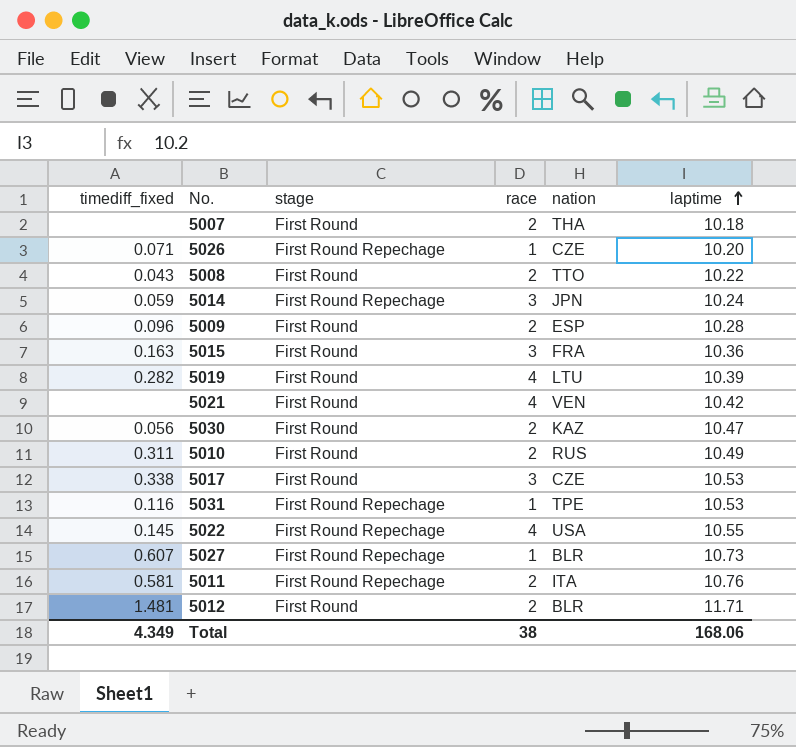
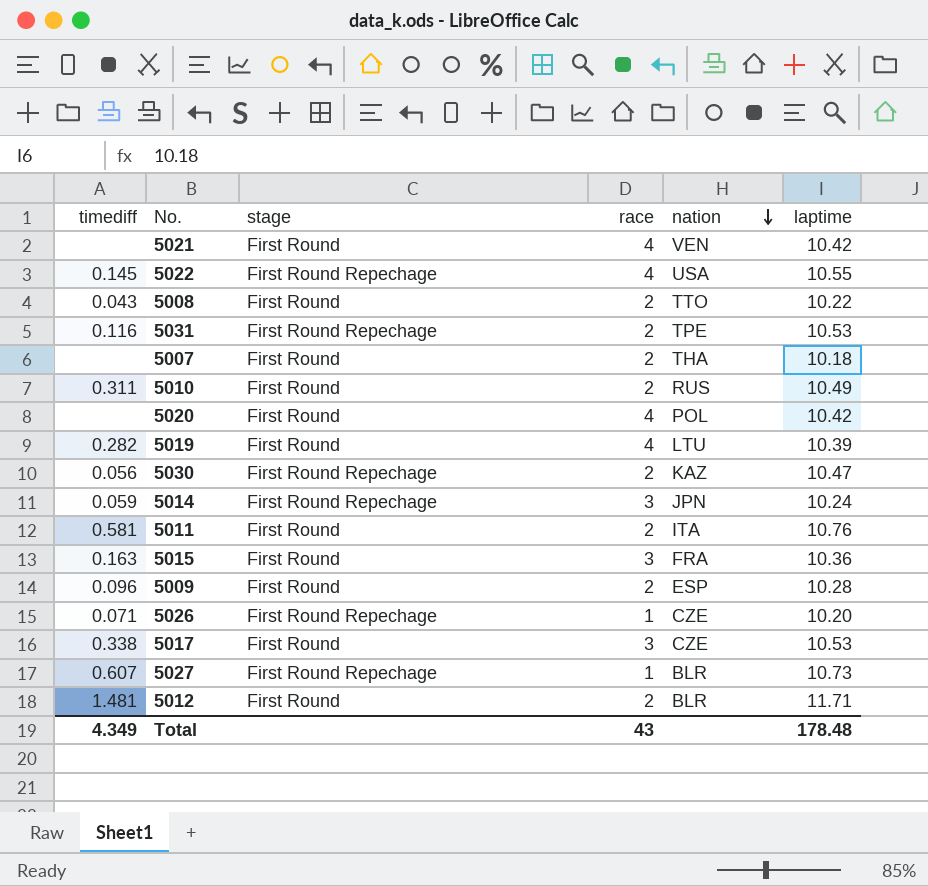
row order: laptime ascending -> nation descending
column name: timediff_fixed -> timediff
5031 | race: 1 -> 2
row 5020: none -> none | First Round | 4 | POL | 10.42
5030 | stage: First Round -> First Round Repechage
5011 | stage: First Round Repechage -> First Round
Total | race: 38 -> 43
Total | laptime: 168.06 -> 178.48

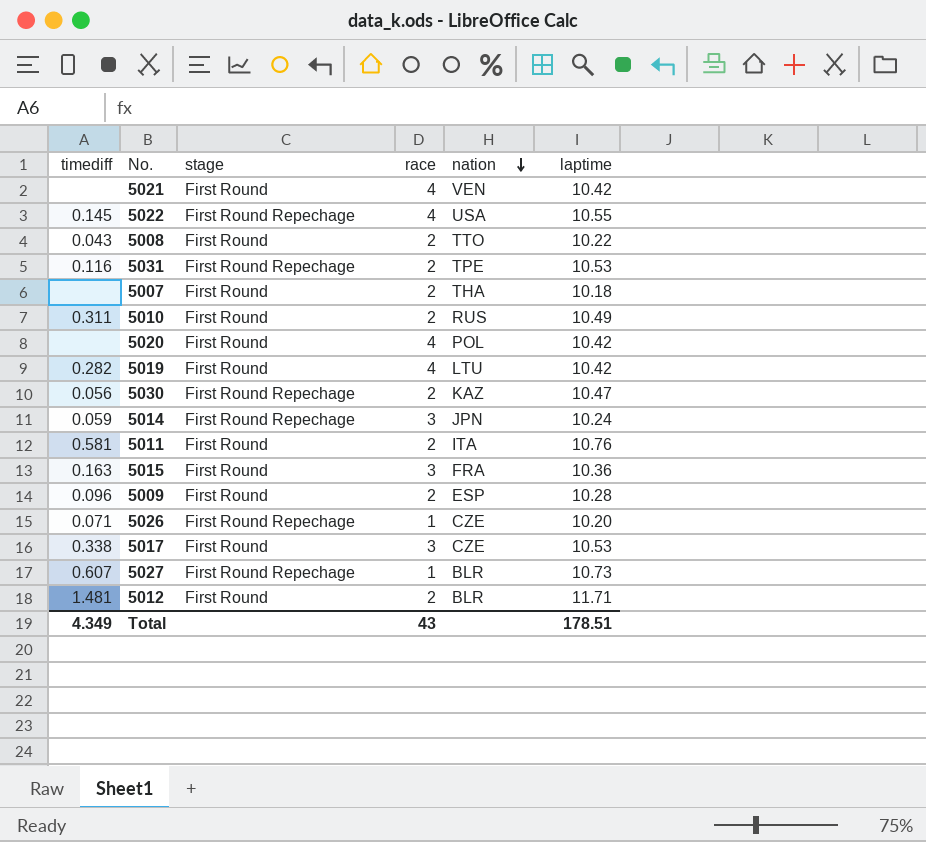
5019 | laptime: 10.39 -> 10.42
Total | laptime: 178.48 -> 178.51

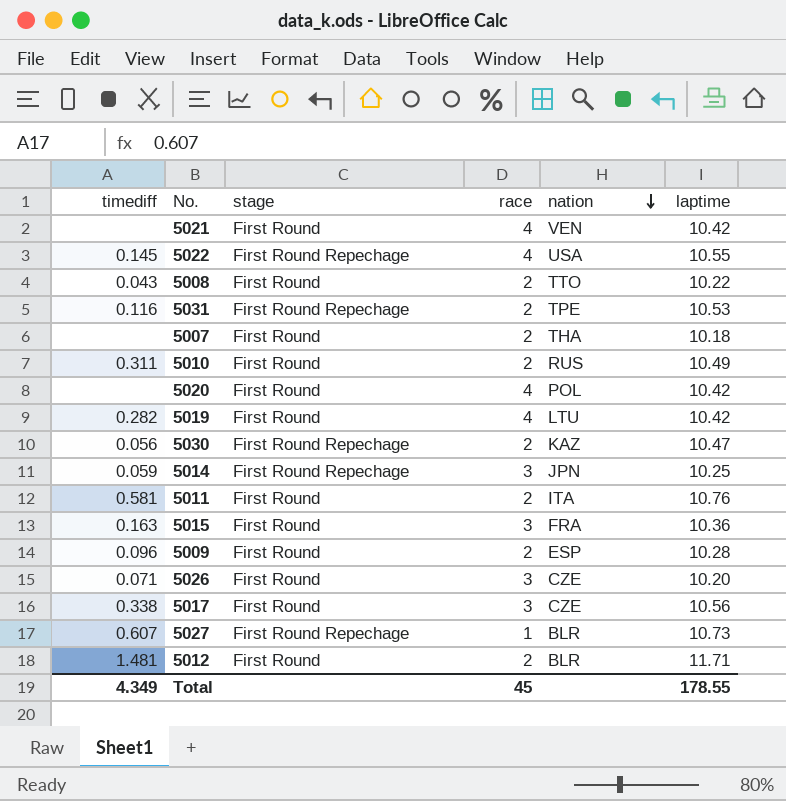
5014 | laptime: 10.24 -> 10.25
5026 | stage: First Round Repechage -> First Round
5026 | race: 1 -> 3
5017 | laptime: 10.53 -> 10.56
Total | race: 43 -> 45
Total | laptime: 178.51 -> 178.55

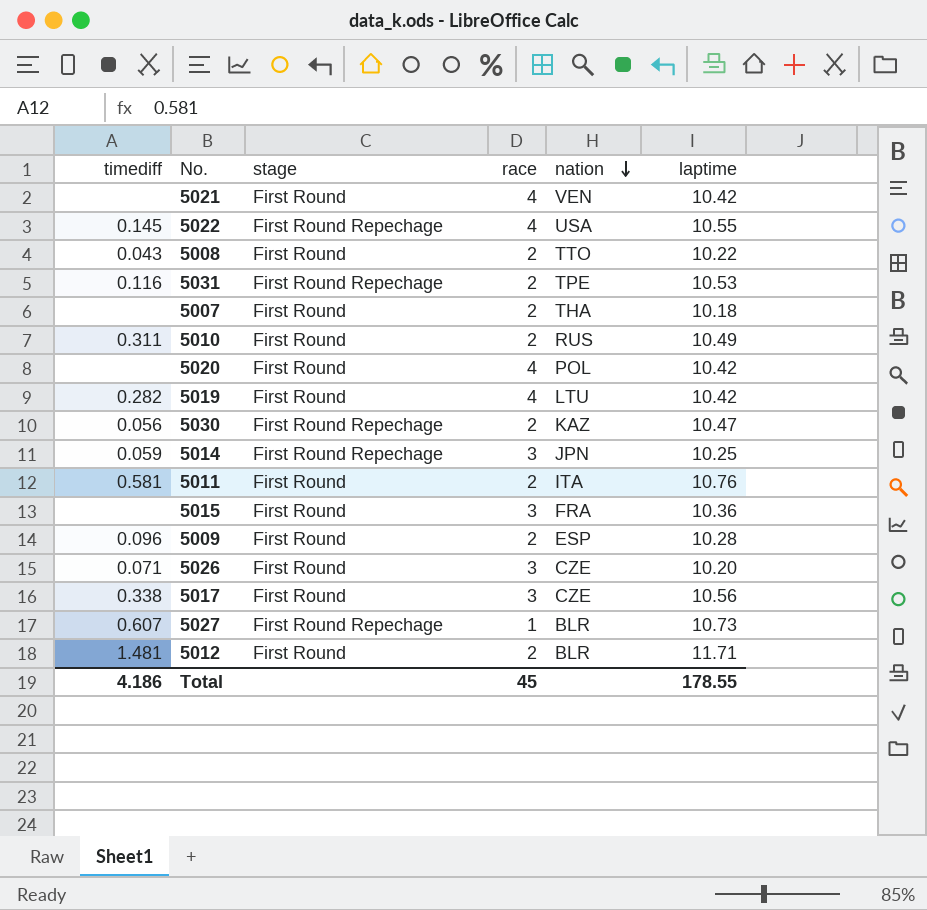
5015 | timediff: 0.163 -> none
Total | timediff: 4.349 -> 4.186

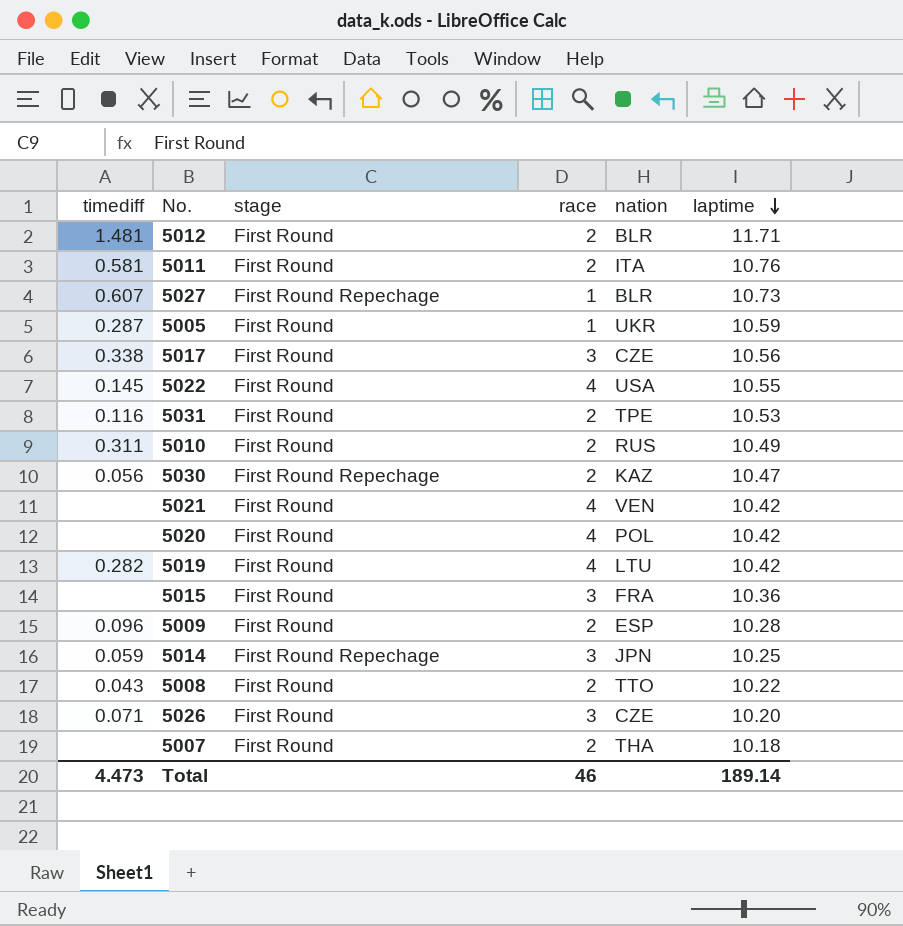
row order: nation descending -> laptime descending
row 5005: none -> 0.287 | First Round | 1 | UKR | 10.59
5022 | stage: First Round Repechage -> First Round
5031 | stage: First Round Repechage -> First Round
Total | timediff: 4.186 -> 4.473
Total | race: 45 -> 46
Total | laptime: 178.55 -> 189.14

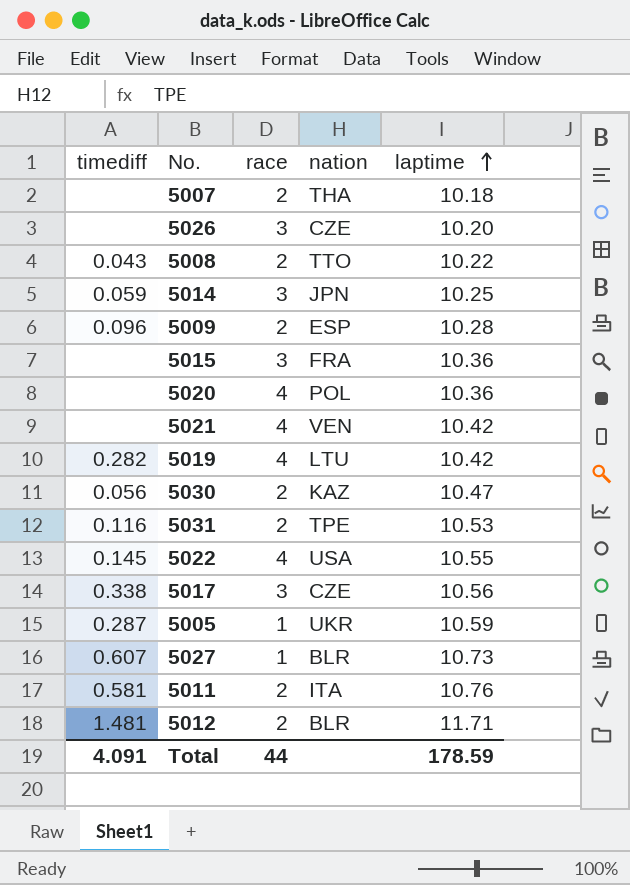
row order: laptime descending -> laptime ascending
column stage | position: 3 -> none
row 5010: 0.311 | First Round | 2 | RUS | 10.49 -> none
5026 | timediff: 0.071 -> none
5020 | laptime: 10.42 -> 10.36
Total | timediff: 4.473 -> 4.091
Total | race: 46 -> 44
Total | laptime: 189.14 -> 178.59

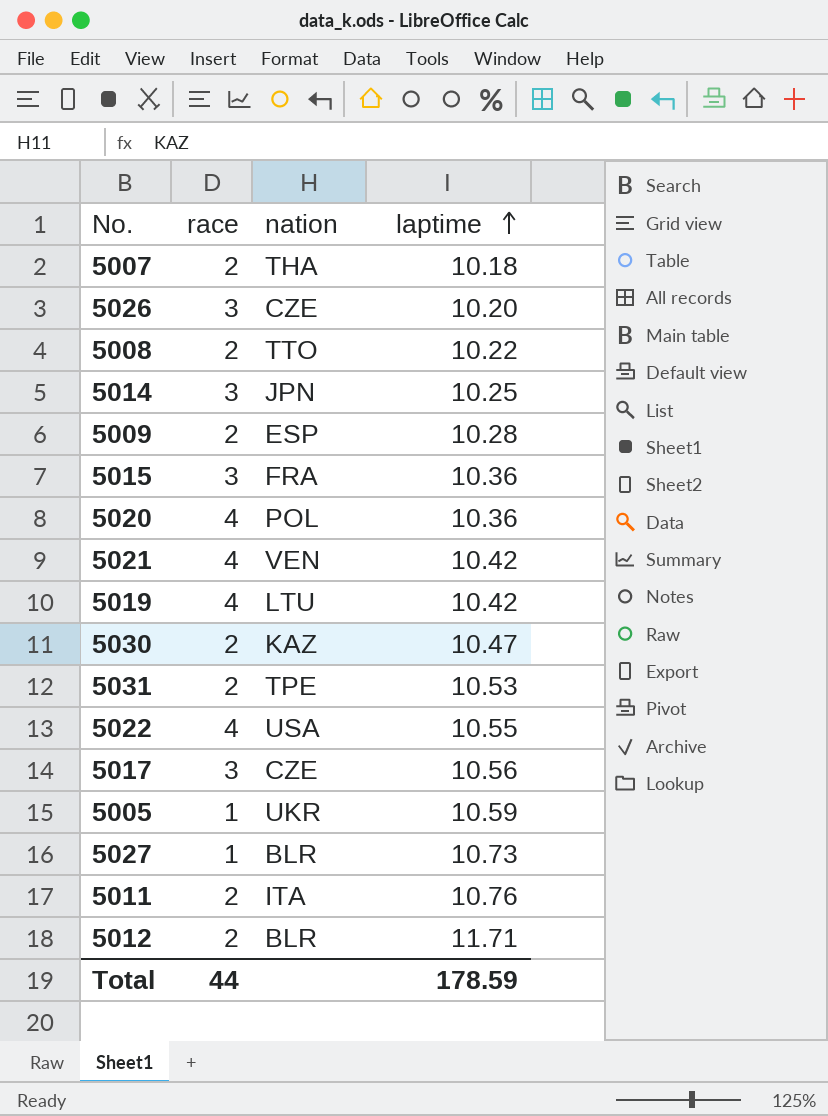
column timediff | position: 1 -> none

